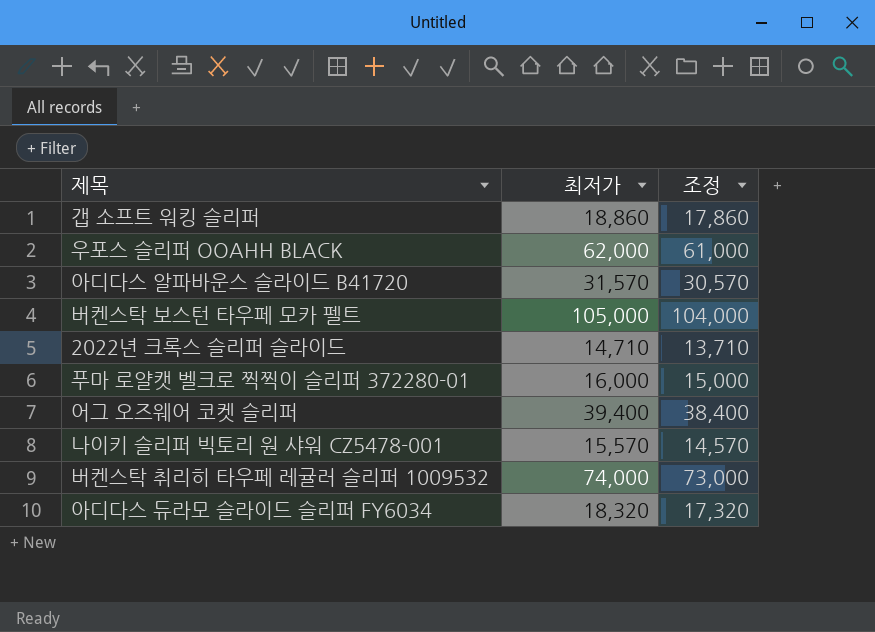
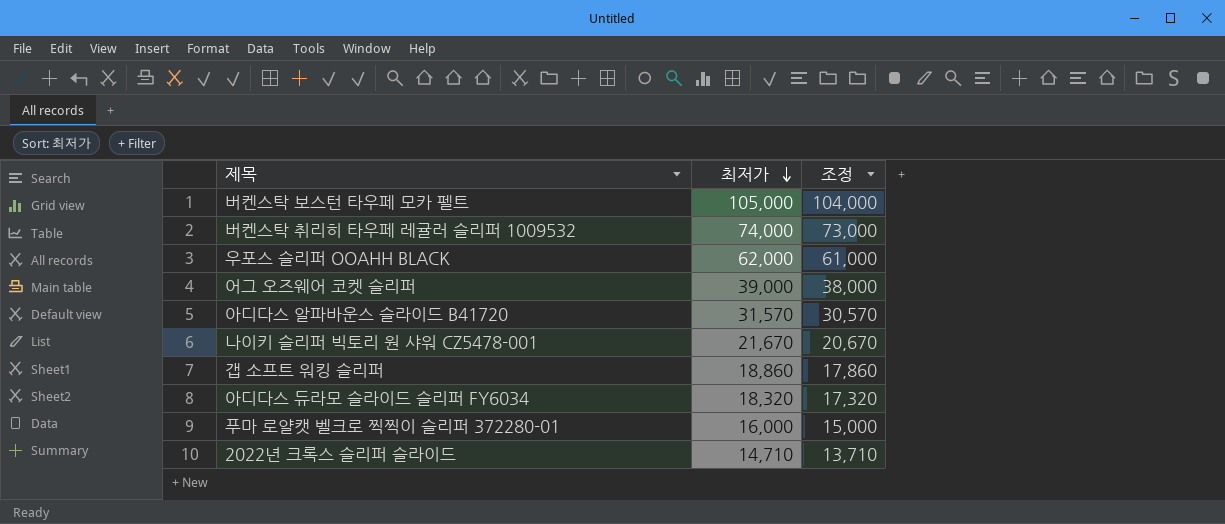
row order: none -> 최저가 descending
어그 오즈웨어 코켓 슬리퍼 | 최저가: 39,400 -> 39,000
어그 오즈웨어 코켓 슬리퍼 | 조정: 38,400 -> 38,000
나이키 슬리퍼 빅토리 원 샤워 CZ5478-001 | 최저가: 15,570 -> 21,670
나이키 슬리퍼 빅토리 원 샤워 CZ5478-001 | 조정: 14,570 -> 20,670

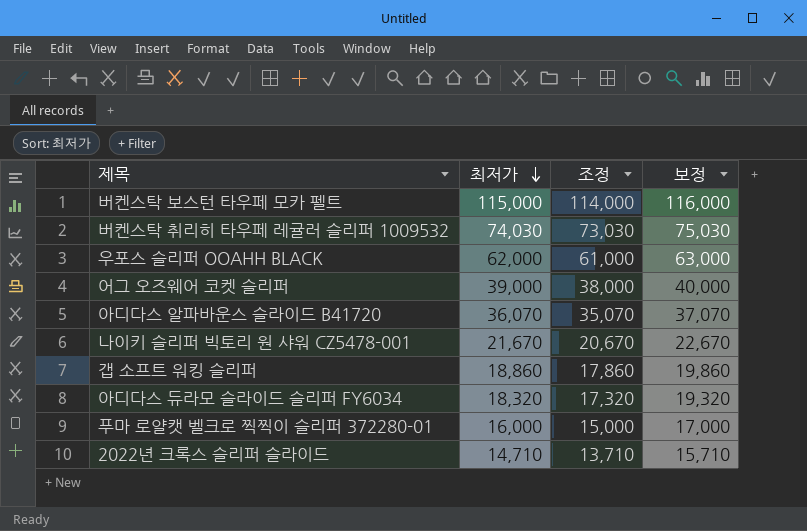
column 보정 | formula: none -> [최저가] + 1000
버켄스탁 보스턴 타우페 모카 펠트 | 최저가: 105,000 -> 115,000
버켄스탁 보스턴 타우페 모카 펠트 | 조정: 104,000 -> 114,000
버켄스탁 취리히 타우페 레귤러 슬리퍼 1009532 | 최저가: 74,000 -> 74,030
버켄스탁 취리히 타우페 레귤러 슬리퍼 1009532 | 조정: 73,000 -> 73,030
아디다스 알파바운스 슬라이드 B41720 | 최저가: 31,570 -> 36,070
아디다스 알파바운스 슬라이드 B41720 | 조정: 30,570 -> 35,070

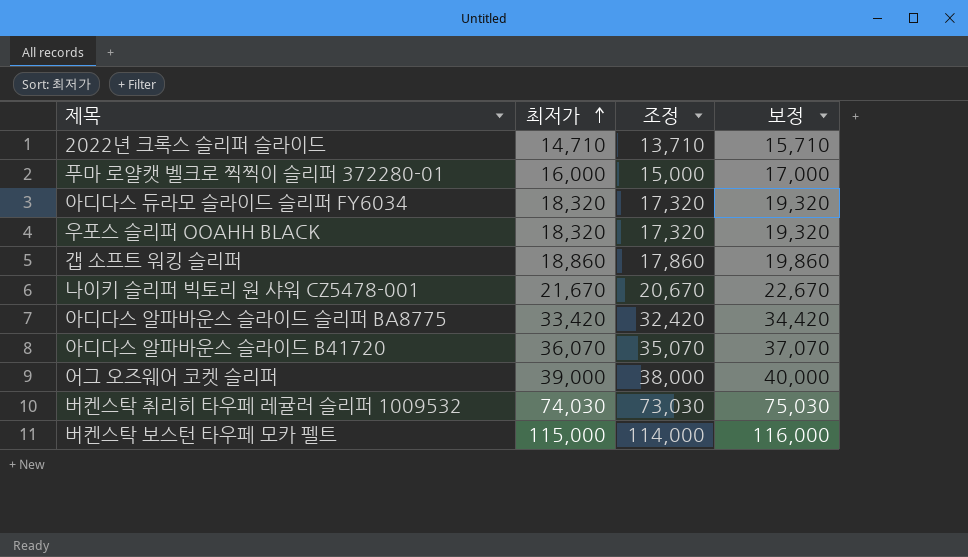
row order: 최저가 descending -> 최저가 ascending
우포스 슬리퍼 OOAHH BLACK | 최저가: 62,000 -> 18,320
우포스 슬리퍼 OOAHH BLACK | 조정: 61,000 -> 17,320
우포스 슬리퍼 OOAHH BLACK | 보정: 63,000 -> 19,320
row 아디다스 알파바운스 슬라이드 슬리퍼 BA8775: none -> 33,420 | 32,420 | 34,420

